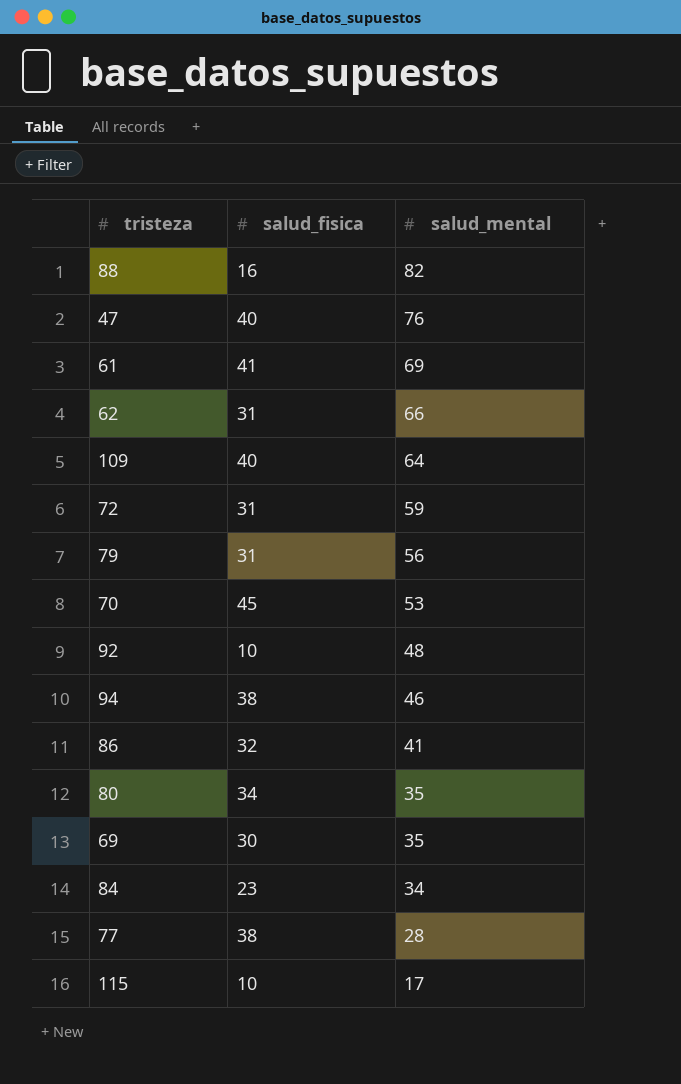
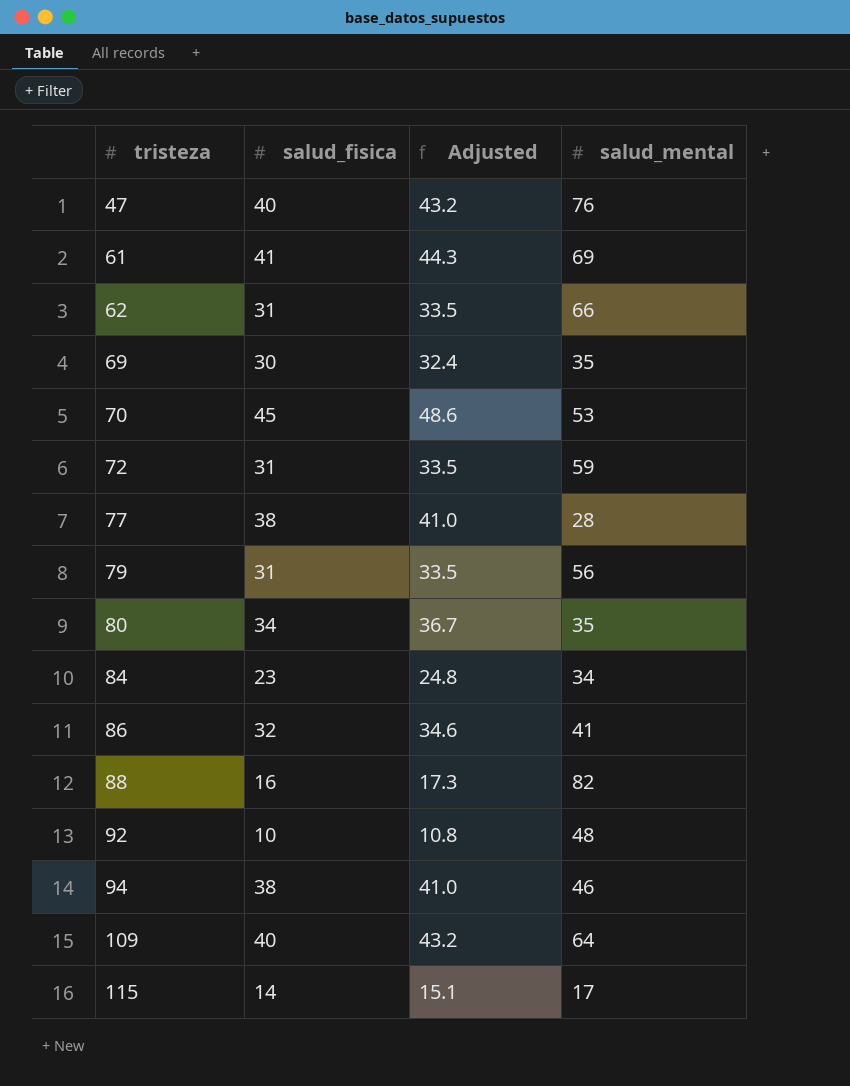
row order: salud_mental descending -> tristeza ascending
column Adjusted | formula: none -> [salud_fisica] * 1.08
115 | salud_fisica: 10 -> 14

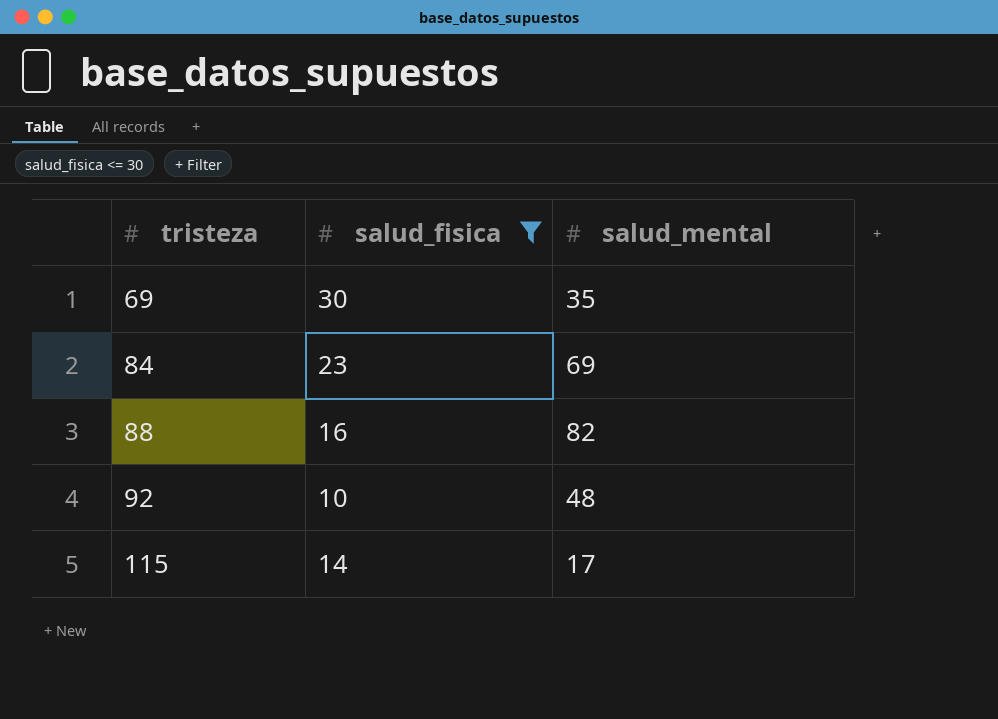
filter: none -> salud_fisica <= 30
column Adjusted | formula: [salud_fisica] * 1.08 -> none
84 | salud_mental: 34 -> 69

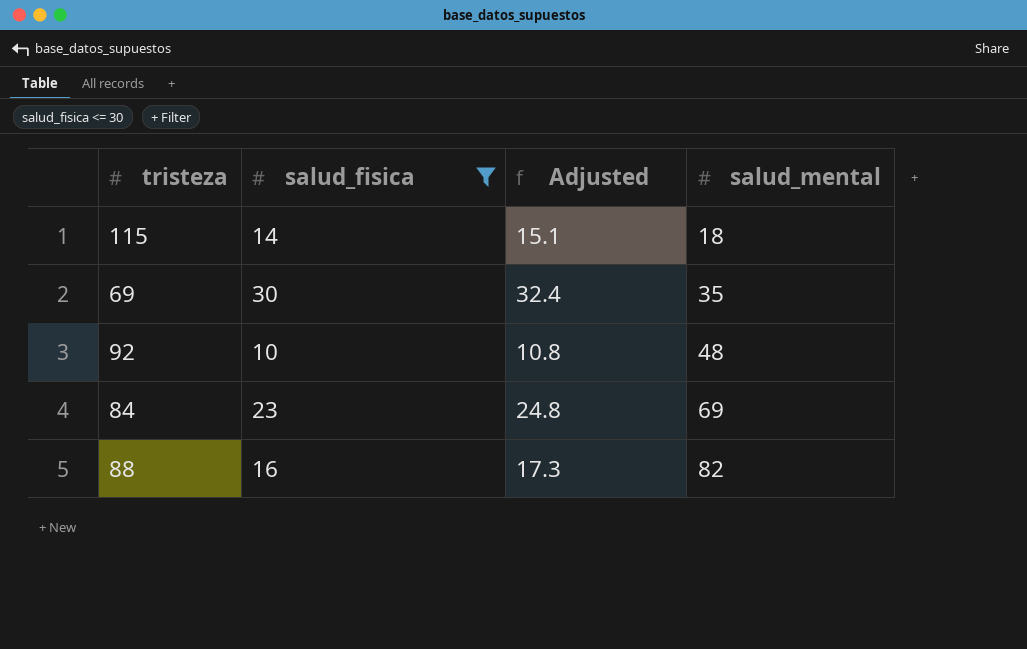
row order: tristeza ascending -> salud_mental ascending
column Adjusted | formula: none -> [salud_fisica] * 1.08
115 | salud_mental: 17 -> 18

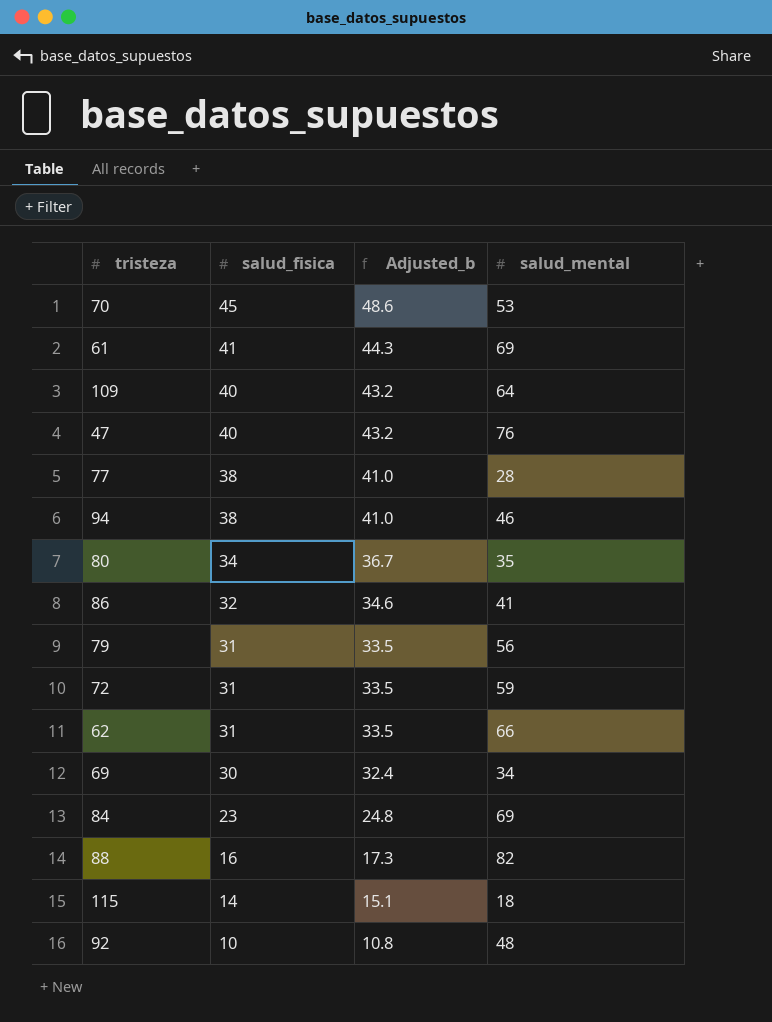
filter: salud_fisica <= 30 -> none
row order: salud_mental ascending -> salud_fisica descending
column name: Adjusted -> Adjusted_b
69 | salud_mental: 35 -> 34

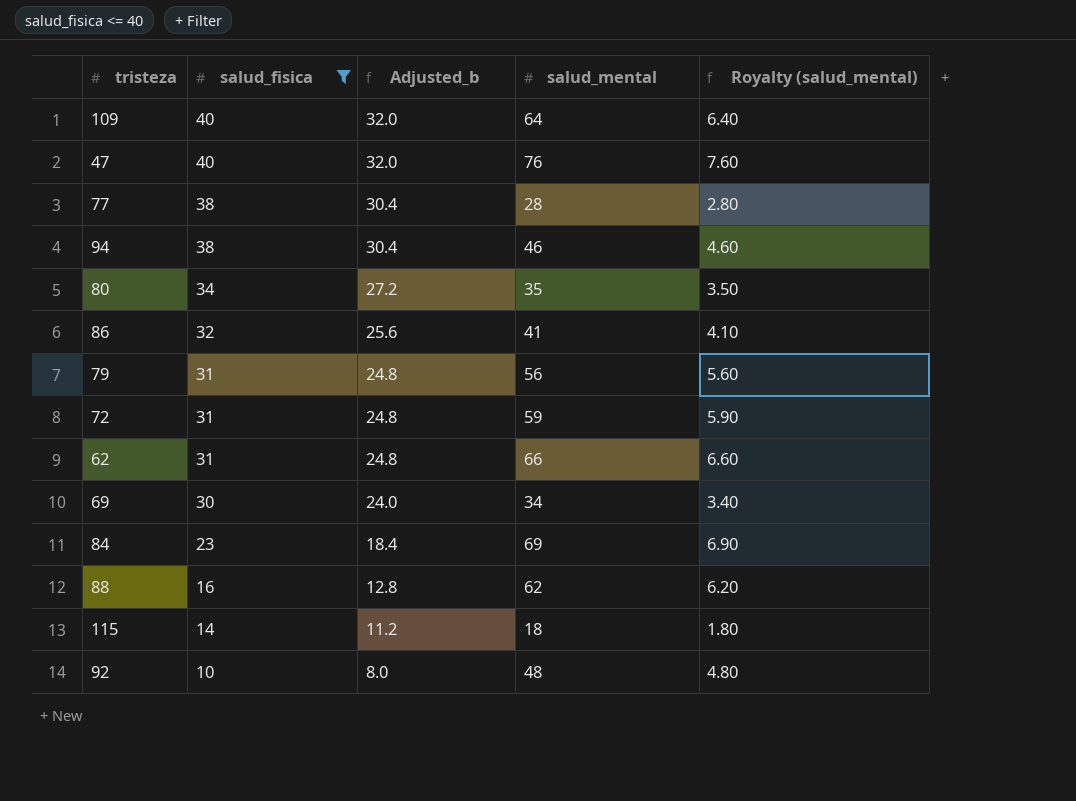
filter: none -> salud_fisica <= 40
column Adjusted_b | formula: [salud_fisica] * 1.08 -> [salud_fisica] * 0.8
column Royalty (salud_mental) | formula: none -> [salud_mental] * 0.1
88 | salud_mental: 82 -> 62

